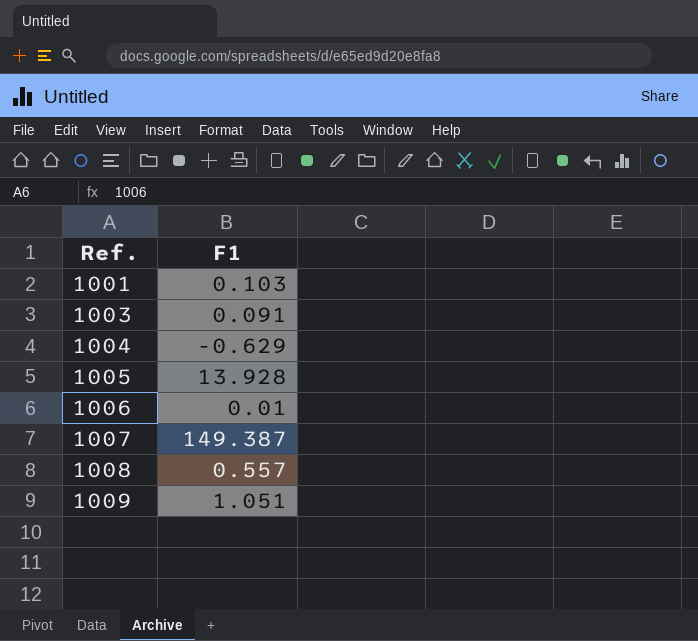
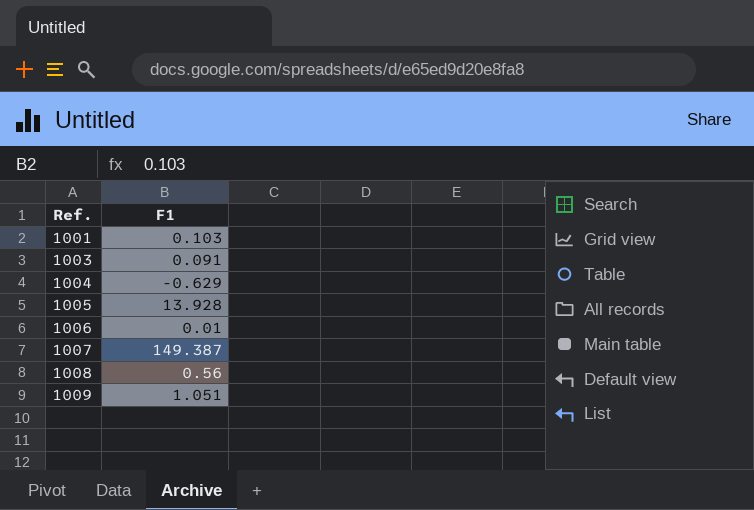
1008 | F1: 0.557 -> 0.56

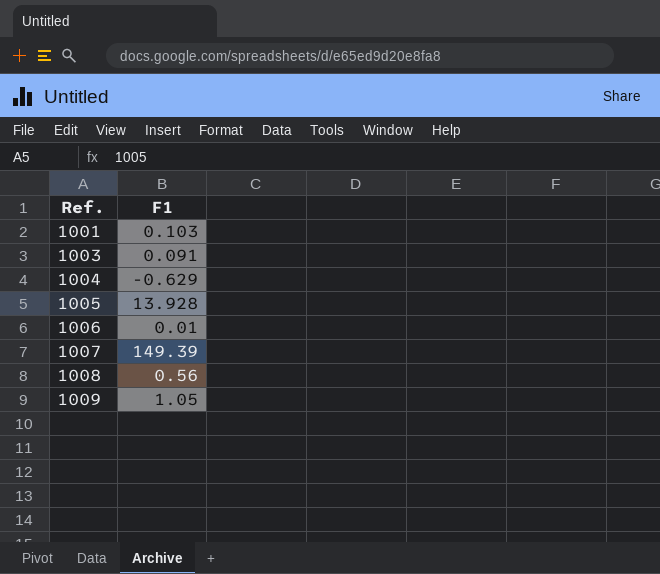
1007 | F1: 149.387 -> 149.39
1009 | F1: 1.051 -> 1.05

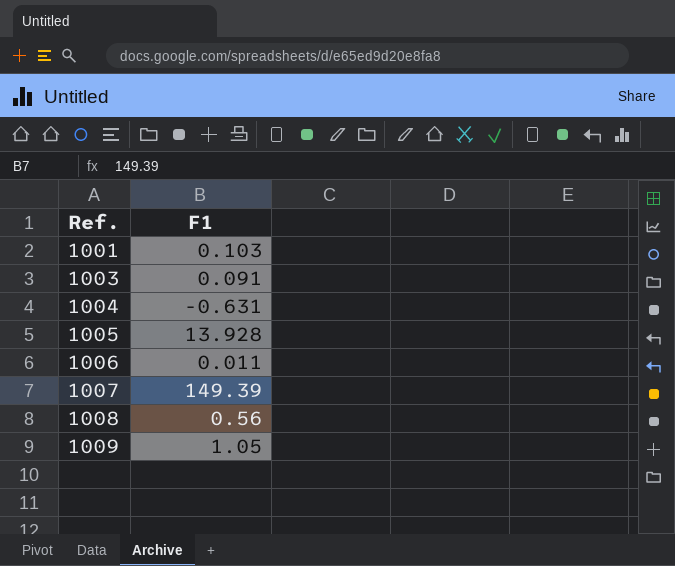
1004 | F1: -0.629 -> -0.631
1006 | F1: 0.01 -> 0.011

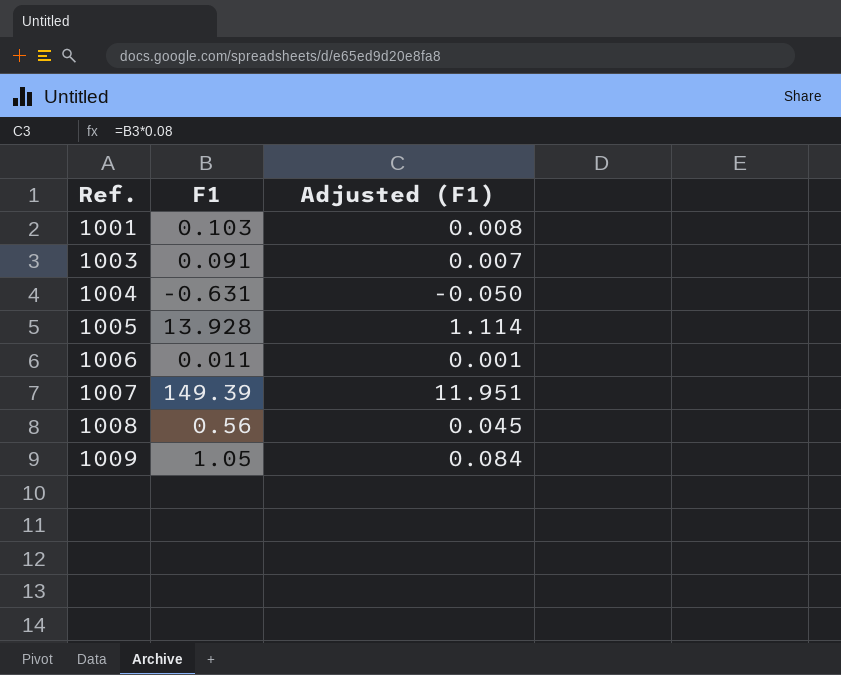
column Adjusted (F1) | formula: none -> [F1] * 0.08

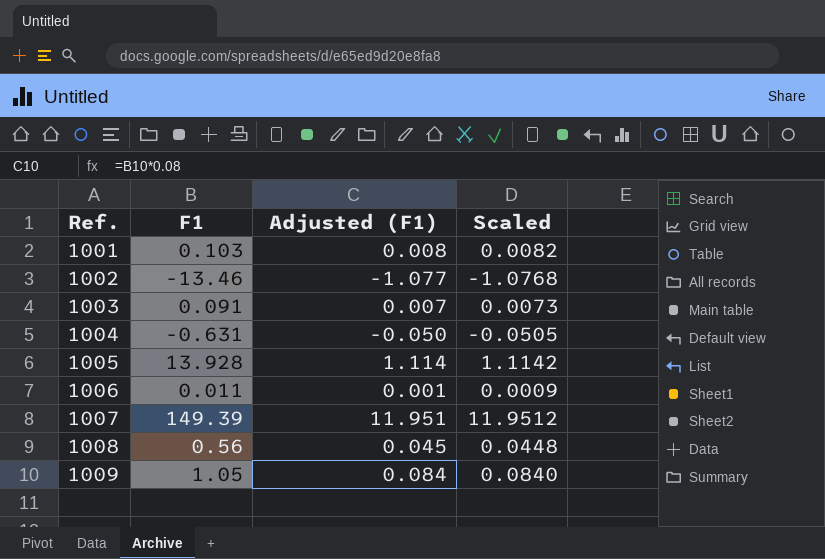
column Scaled | formula: none -> [F1] * 0.08
row 1002: none -> -13.46 | -1.077 | -1.0768

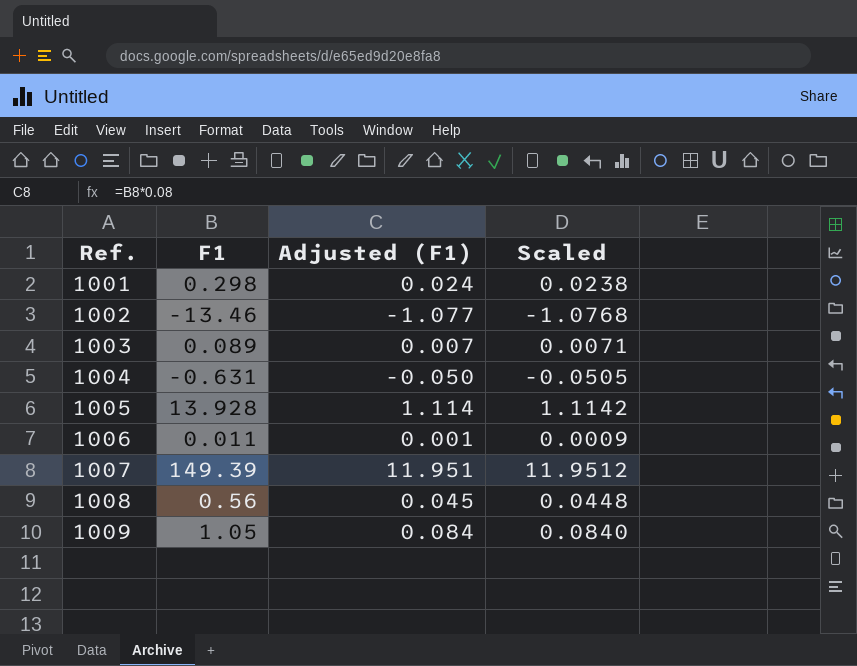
1001 | F1: 0.103 -> 0.298
1001 | Adjusted (F1): 0.008 -> 0.024
1001 | Scaled: 0.0082 -> 0.0238
1003 | F1: 0.091 -> 0.089
1003 | Scaled: 0.0073 -> 0.0071

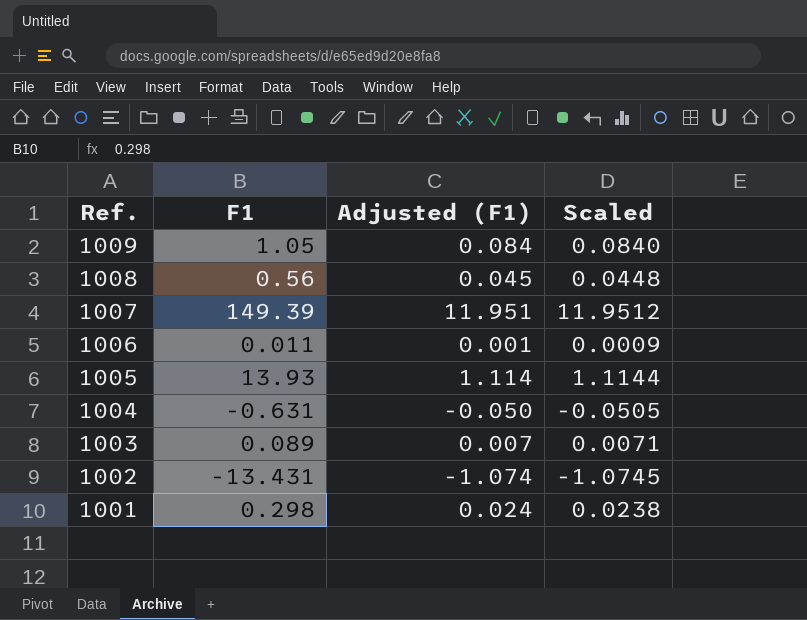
row order: Ref. ascending -> Ref. descending
1005 | F1: 13.928 -> 13.93
1005 | Scaled: 1.1142 -> 1.1144
1002 | F1: -13.46 -> -13.431
1002 | Adjusted (F1): -1.077 -> -1.074
1002 | Scaled: -1.0768 -> -1.0745

